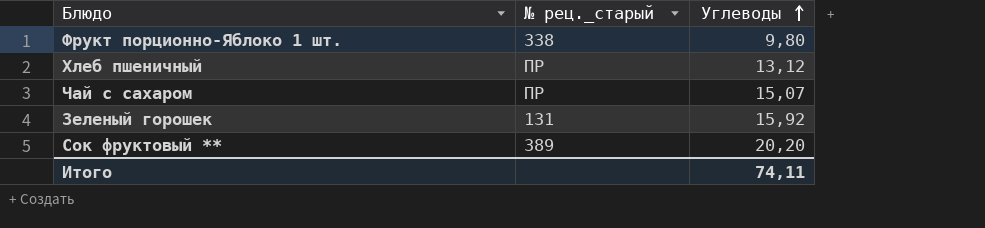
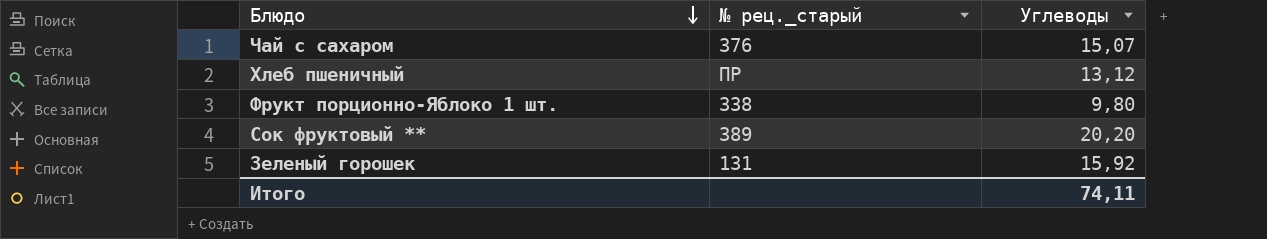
row order: Углеводы ascending -> Блюдо descending
Чай с сахаром | № рец._старый: ПР -> 376

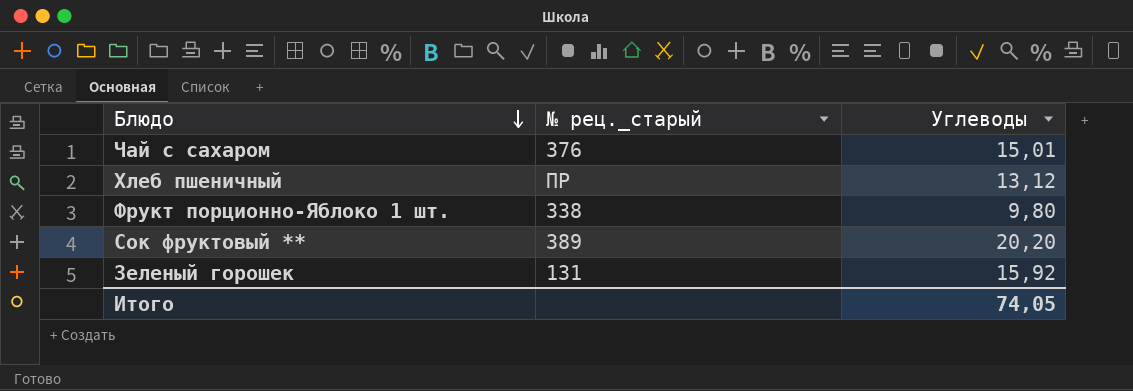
Чай с сахаром | Углеводы: 15,07 -> 15,01
Итого | Углеводы: 74,11 -> 74,05

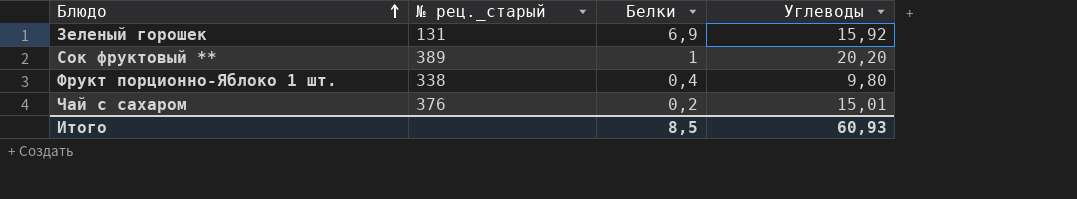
row order: Блюдо descending -> Блюдо ascending
column Белки | position: none -> 3
row Хлеб пшеничный: ПР | 13,12 -> none
Итого | Углеводы: 74,05 -> 60,93

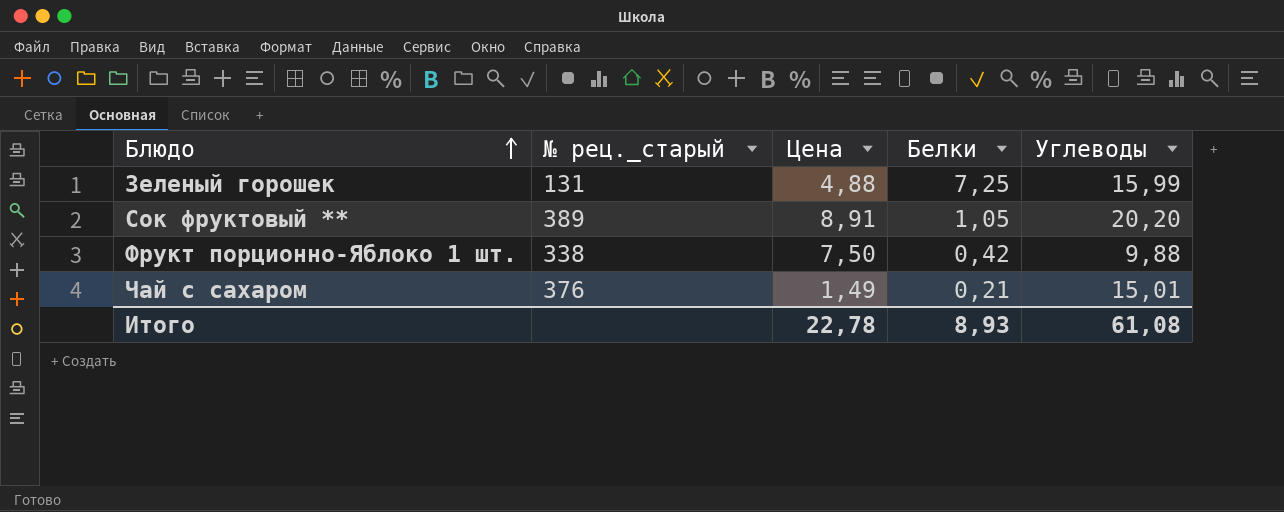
column Цена | position: none -> 3
Зеленый горошек | Белки: 6,9 -> 7,25
Зеленый горошек | Углеводы: 15,92 -> 15,99
Сок фруктовый ** | Белки: 1 -> 1,05
Фрукт порционно-Яблоко 1 шт. | Белки: 0,4 -> 0,42
Фрукт порционно-Яблоко 1 шт. | Углеводы: 9,80 -> 9,88
Чай с сахаром | Белки: 0,2 -> 0,21
Итого | Белки: 8,5 -> 8,93
Итого | Углеводы: 60,93 -> 61,08

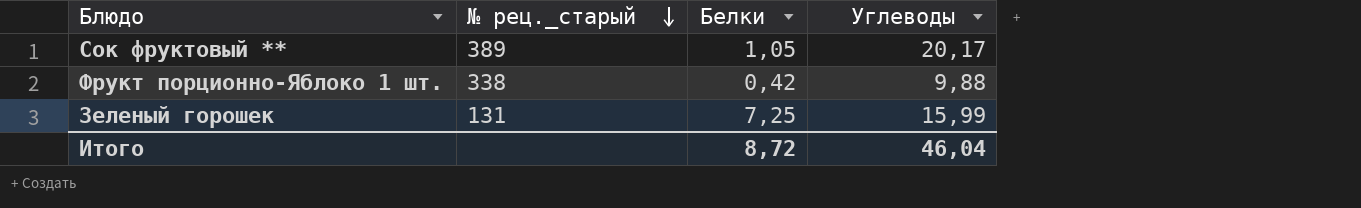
row order: Блюдо ascending -> № рец._старый descending
column Цена | position: 3 -> none
row Чай с сахаром: 376 | 1,49 | 0,21 | 15,01 -> none
Сок фруктовый ** | Углеводы: 20,20 -> 20,17
Итого | Белки: 8,93 -> 8,72
Итого | Углеводы: 61,08 -> 46,04

